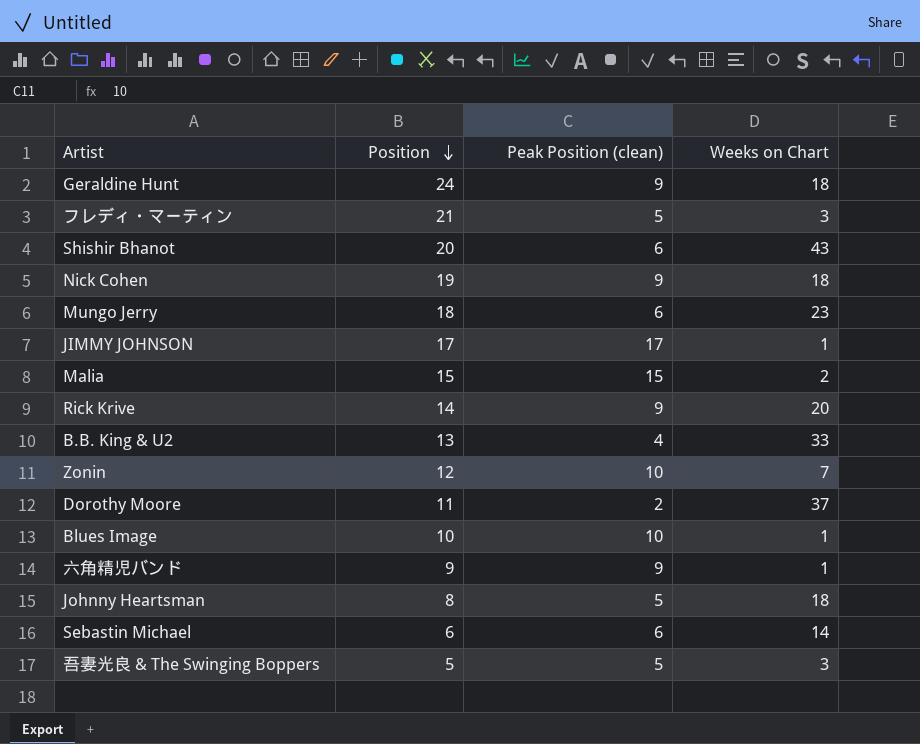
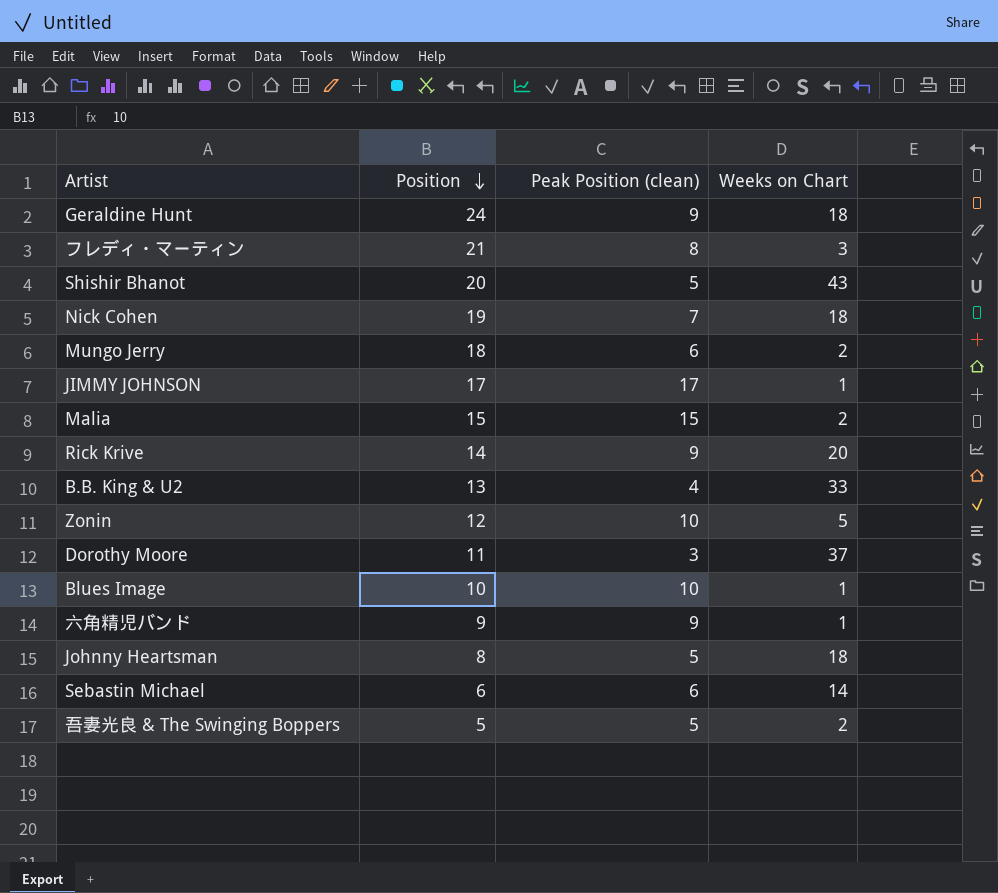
フレディ・マーティン | Peak Position (clean): 5 -> 8
Shishir Bhanot | Peak Position (clean): 6 -> 5
Nick Cohen | Peak Position (clean): 9 -> 7
Mungo Jerry | Weeks on Chart: 23 -> 2
Zonin | Weeks on Chart: 7 -> 5
Dorothy Moore | Peak Position (clean): 2 -> 3
吾妻光良 & The Swinging Boppers | Weeks on Chart: 3 -> 2

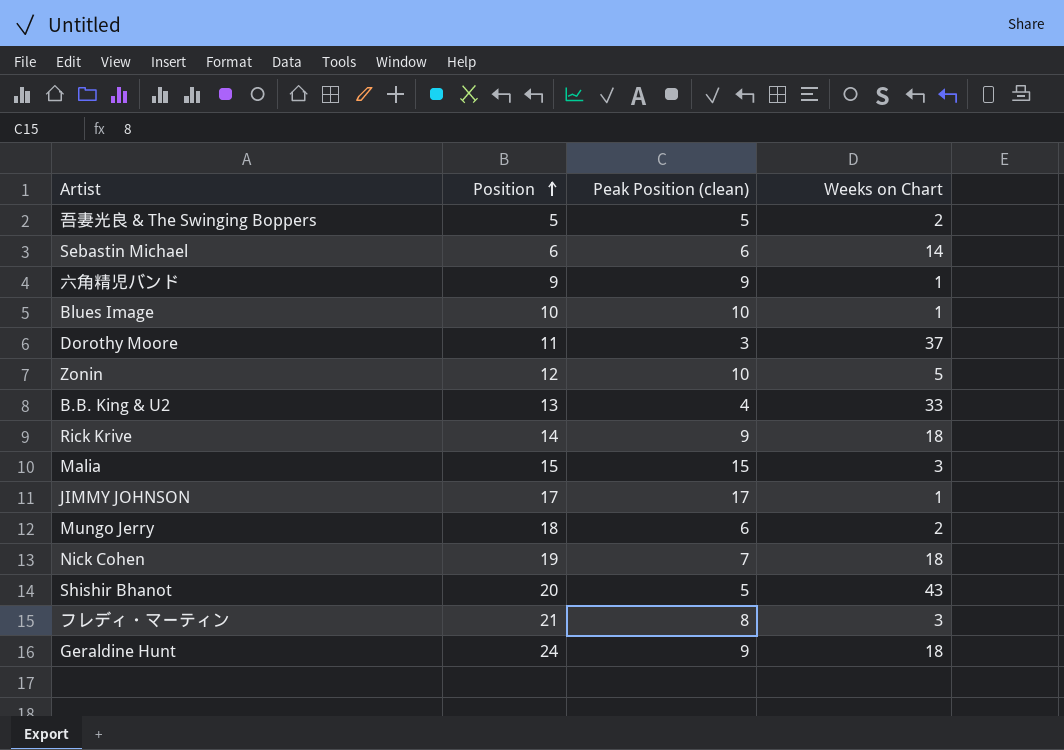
row order: Position descending -> Position ascending
row Johnny Heartsman: 8 | 5 | 18 -> none
Rick Krive | Weeks on Chart: 20 -> 18
Malia | Weeks on Chart: 2 -> 3

